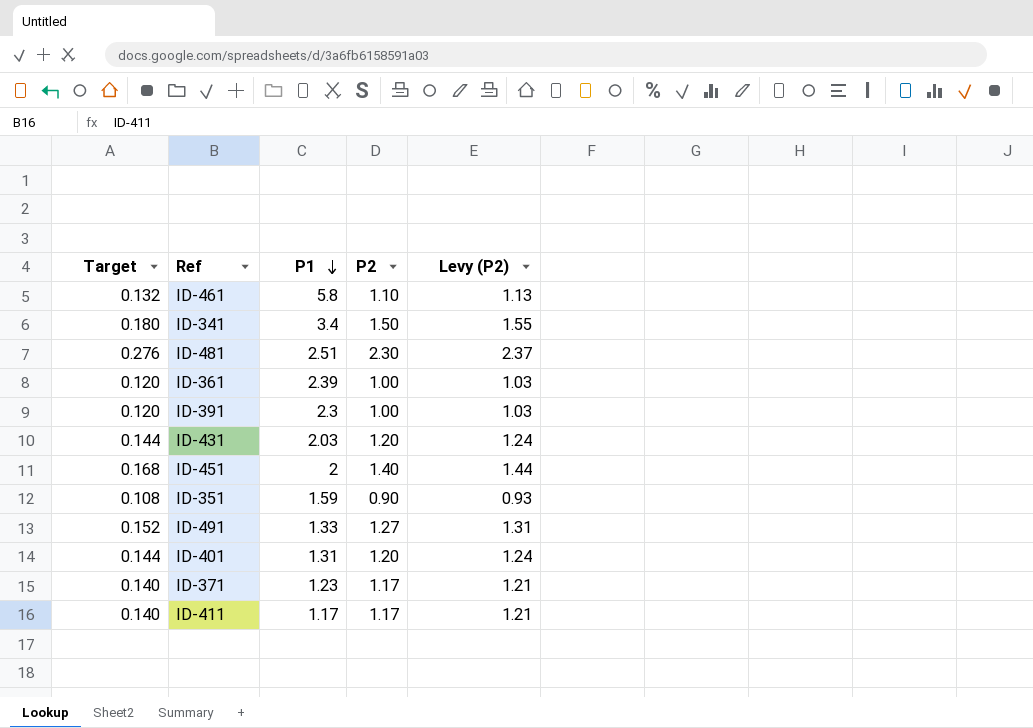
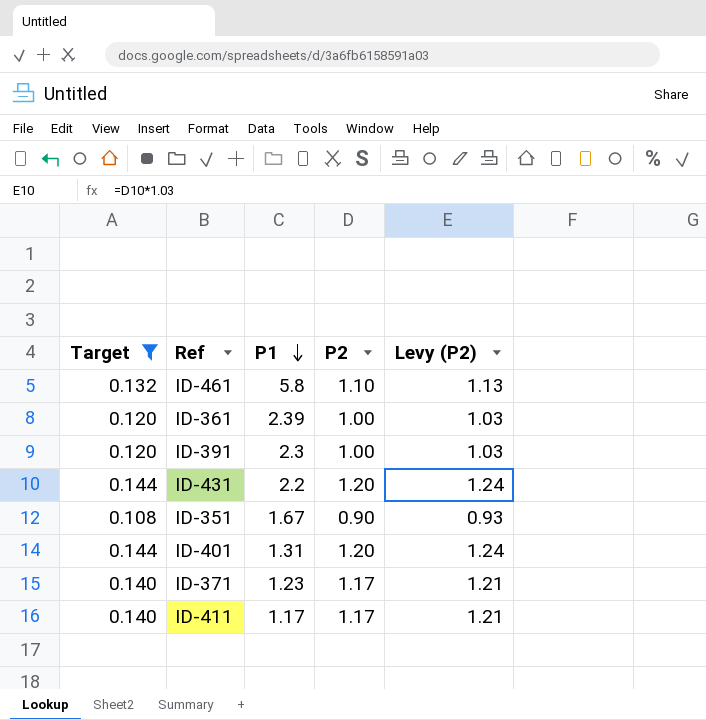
filter: none -> Target <= 0.144
ID-431 | P1: 2.03 -> 2.2
ID-351 | P1: 1.59 -> 1.67

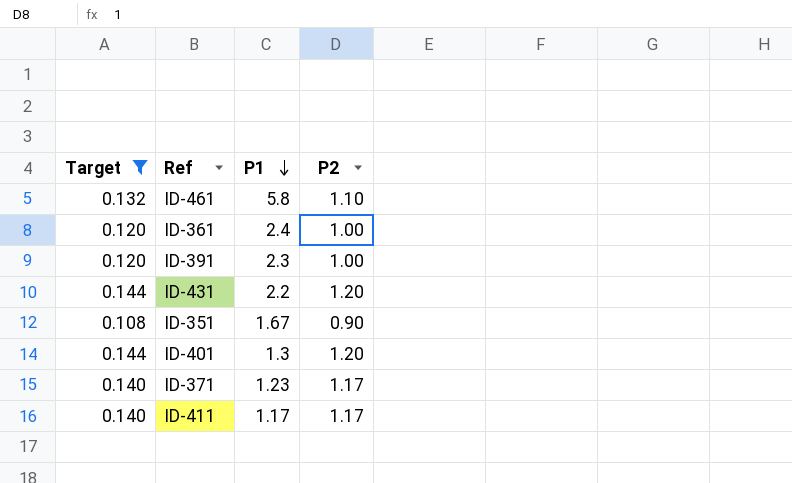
column Levy (P2) | formula: [P2] * 1.03 -> none
ID-361 | P1: 2.39 -> 2.4
ID-401 | P1: 1.31 -> 1.3

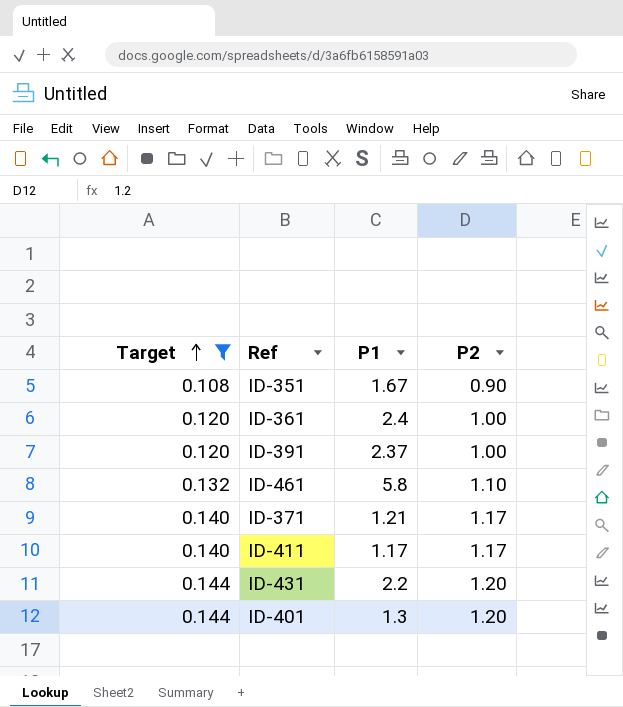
row order: P1 descending -> Target ascending
ID-391 | P1: 2.3 -> 2.37
ID-371 | P1: 1.23 -> 1.21

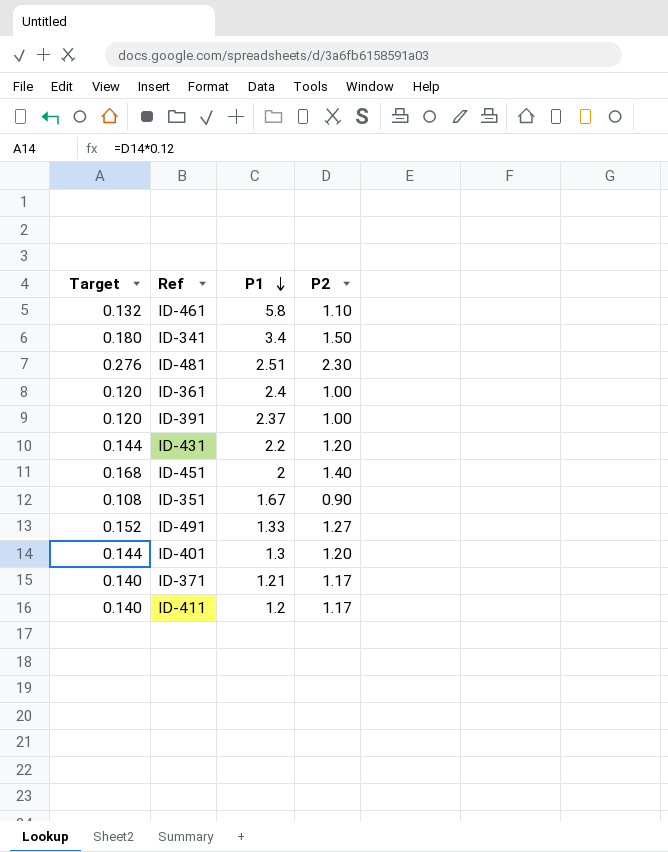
filter: Target <= 0.144 -> none
row order: Target ascending -> P1 descending
ID-411 | P1: 1.17 -> 1.2

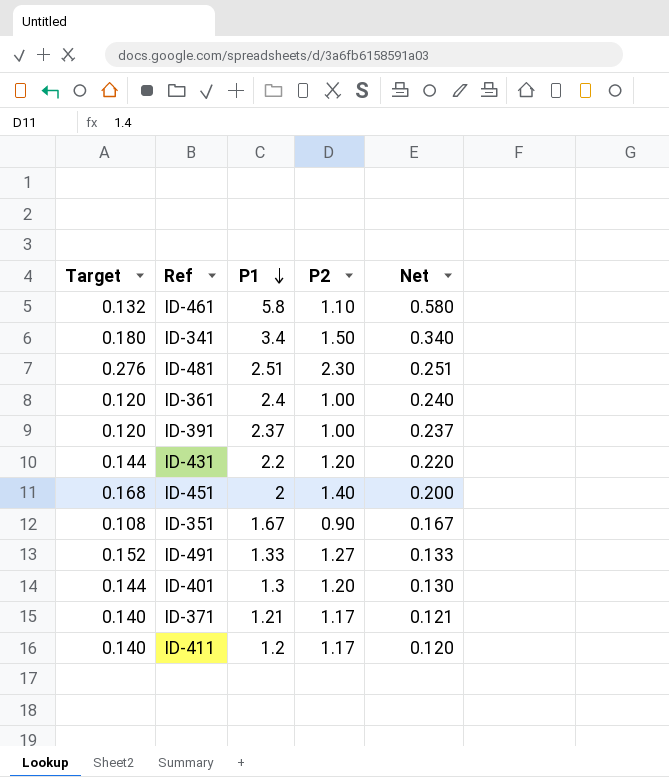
column Net | formula: none -> [P1] * 0.1

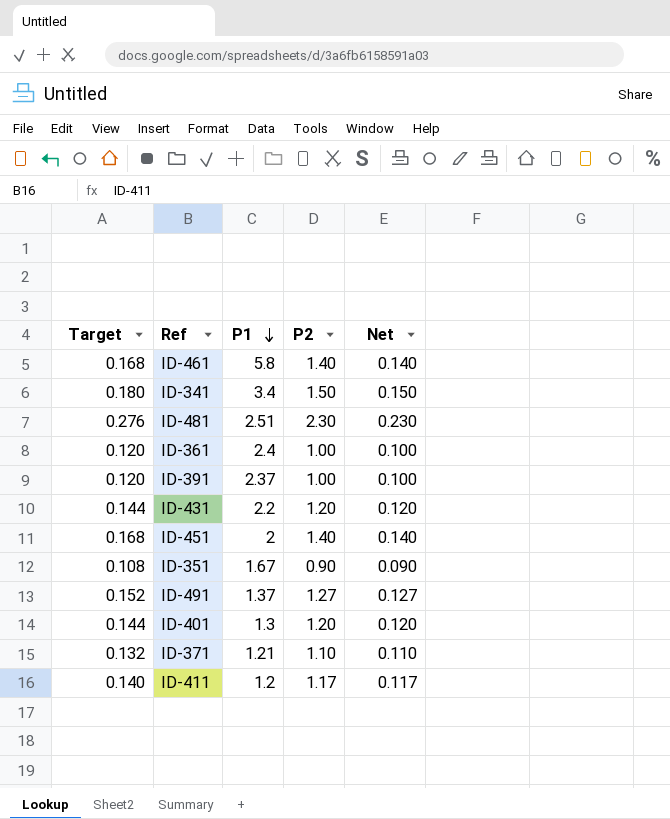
column Net | formula: [P1] * 0.1 -> [P2] * 0.1
ID-461 | Target: 0.132 -> 0.168
ID-461 | P2: 1.10 -> 1.40
ID-491 | P1: 1.33 -> 1.37
ID-371 | Target: 0.140 -> 0.132
ID-371 | P2: 1.17 -> 1.10

